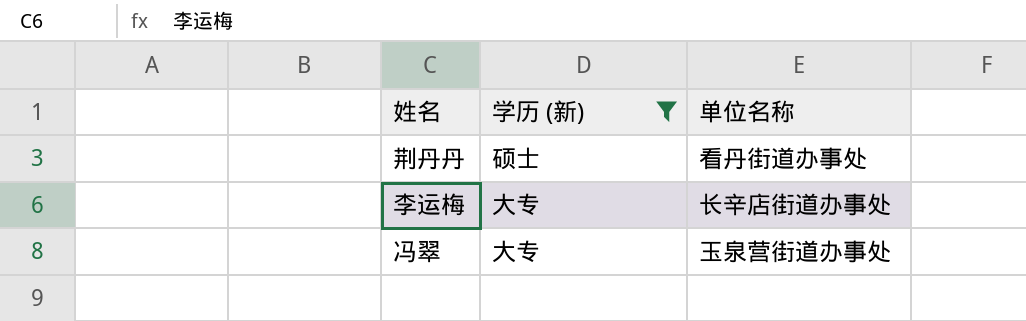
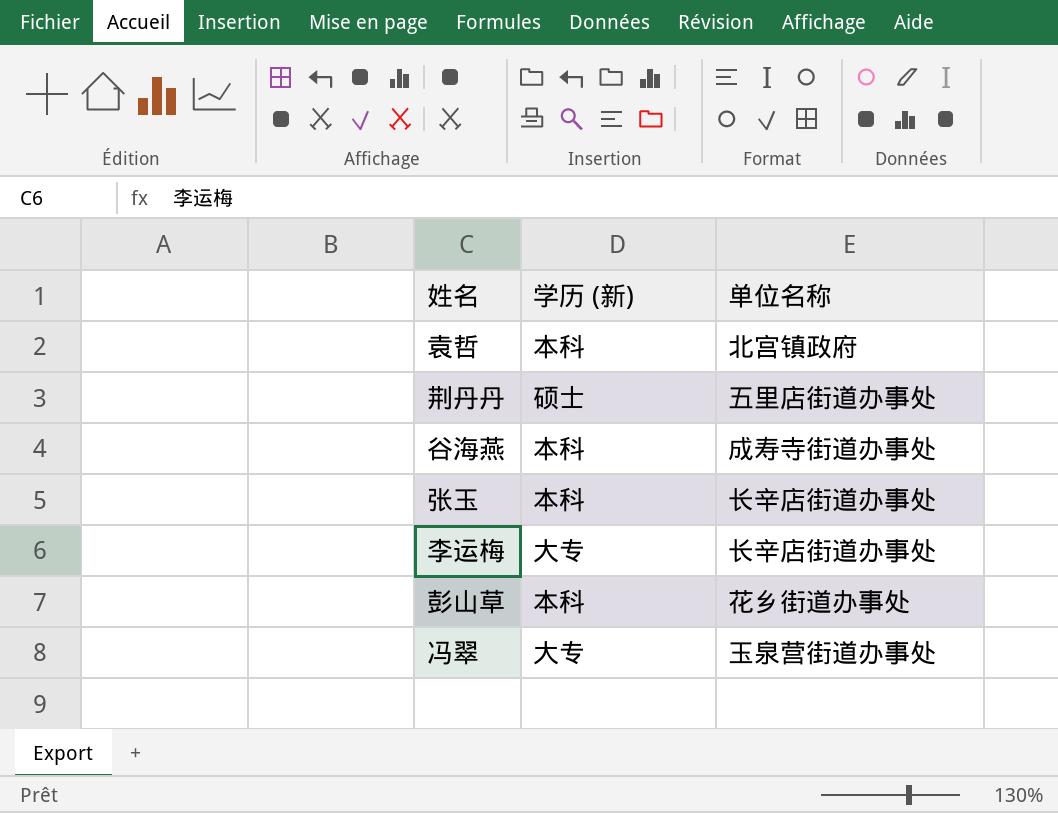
filter: 学历 (新) != 本科 -> none
荆丹丹 | 单位名称: 看丹街道办事处 -> 五里店街道办事处

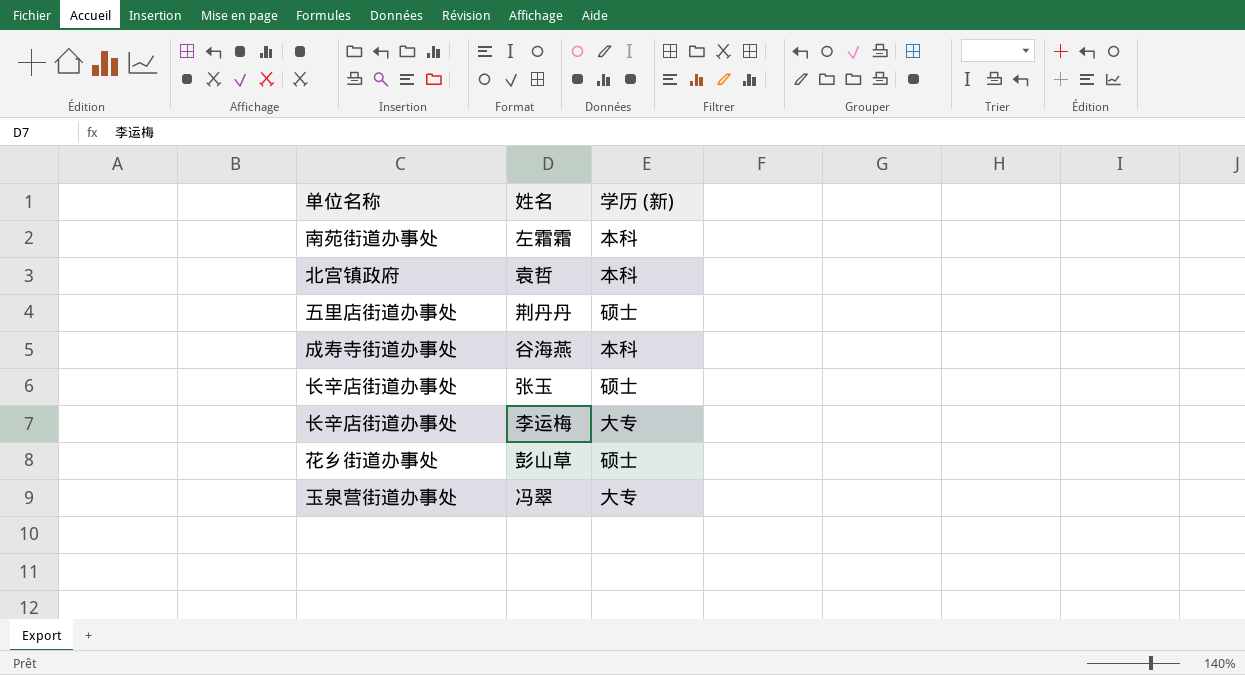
column 单位名称 | position: 3 -> 1
row 左霜霜: none -> 南苑街道办事处 | 本科
张玉 | 学历 (新): 本科 -> 硕士
彭山草 | 学历 (新): 本科 -> 硕士

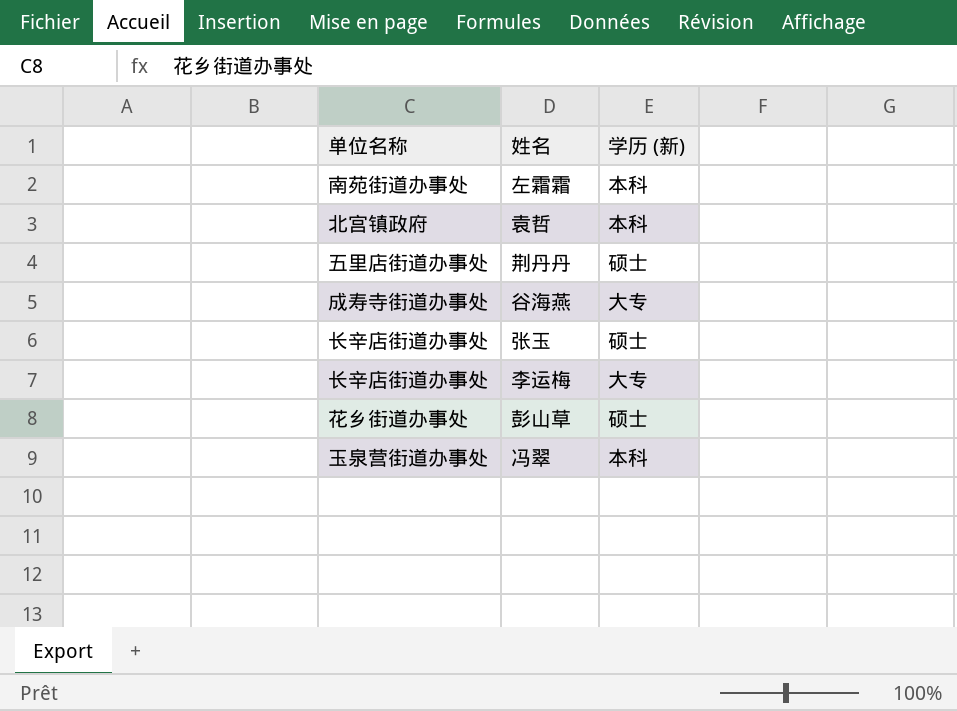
谷海燕 | 学历 (新): 本科 -> 大专
冯翠 | 学历 (新): 大专 -> 本科

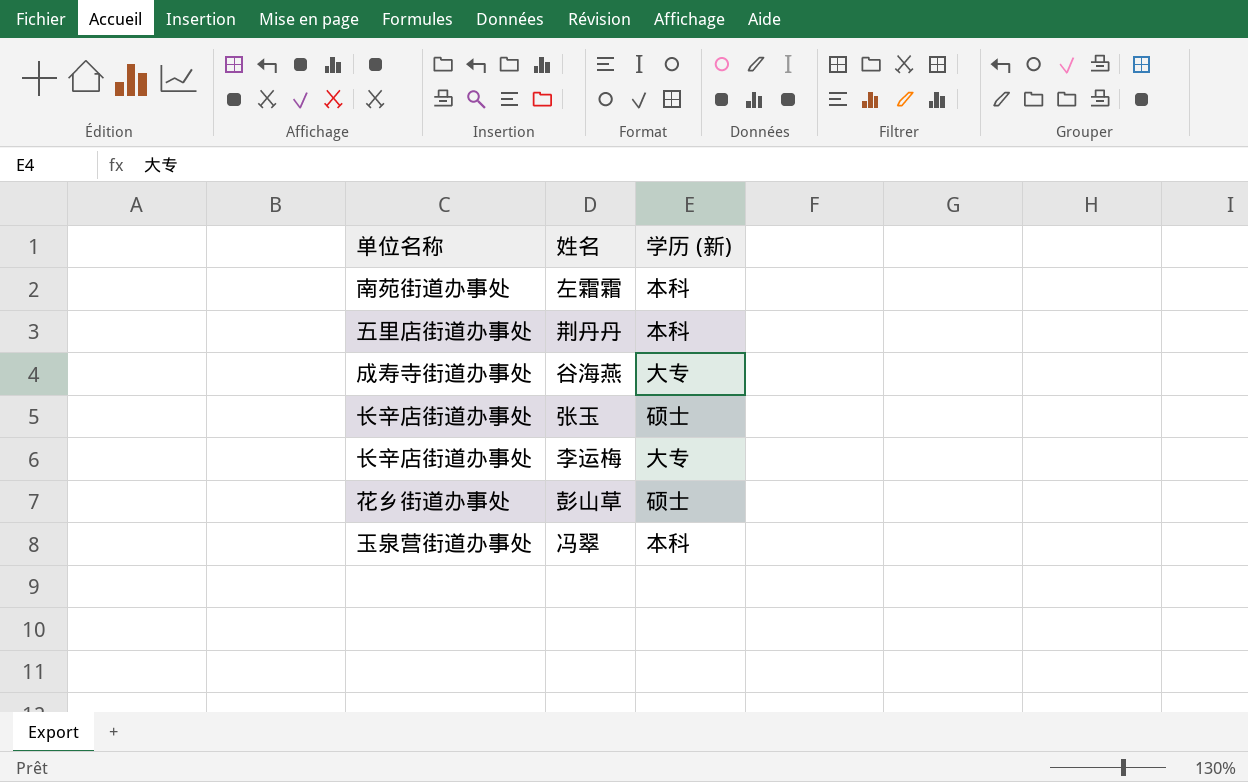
row 袁哲: 北宫镇政府 | 本科 -> none
荆丹丹 | 学历 (新): 硕士 -> 本科

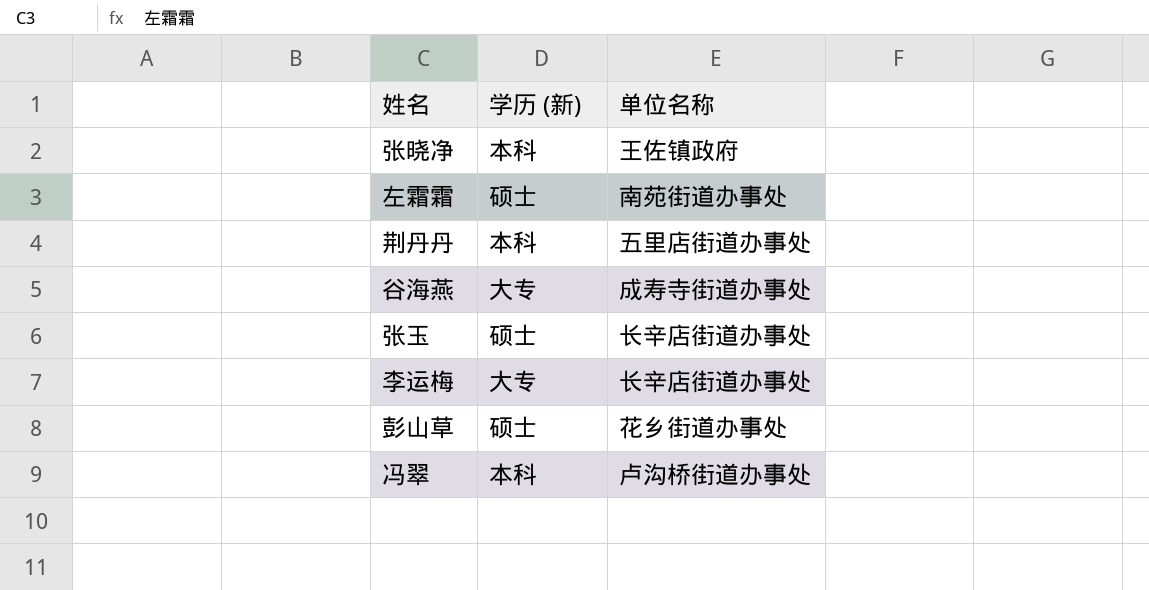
column 单位名称 | position: 1 -> 3
row 张晓净: none -> 本科 | 王佐镇政府
左霜霜 | 学历 (新): 本科 -> 硕士
冯翠 | 单位名称: 玉泉营街道办事处 -> 卢沟桥街道办事处

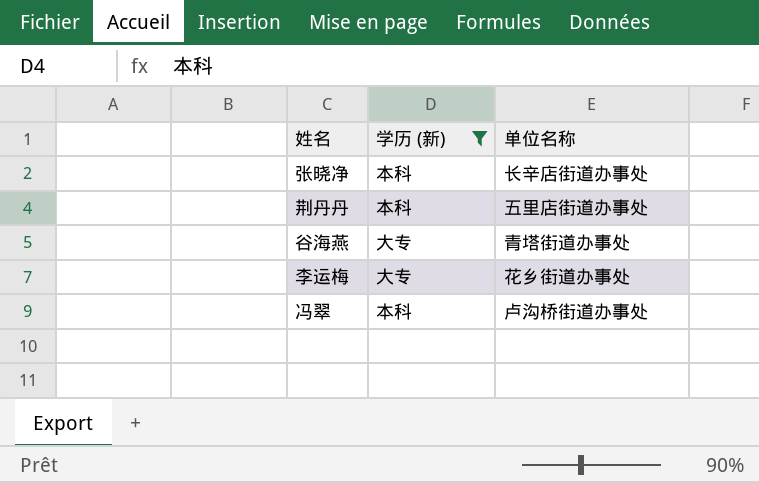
filter: none -> 学历 (新) != 硕士
张晓净 | 单位名称: 王佐镇政府 -> 长辛店街道办事处
谷海燕 | 单位名称: 成寿寺街道办事处 -> 青塔街道办事处
李运梅 | 单位名称: 长辛店街道办事处 -> 花乡街道办事处

